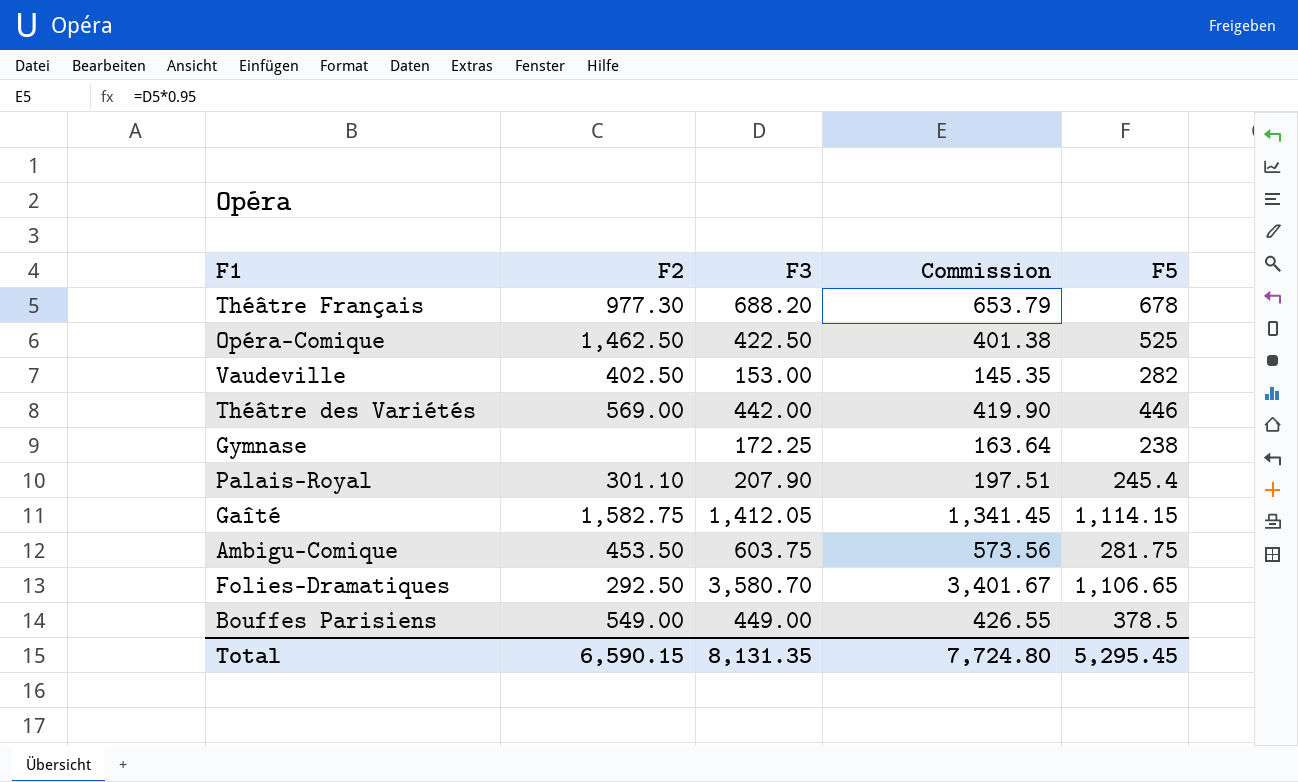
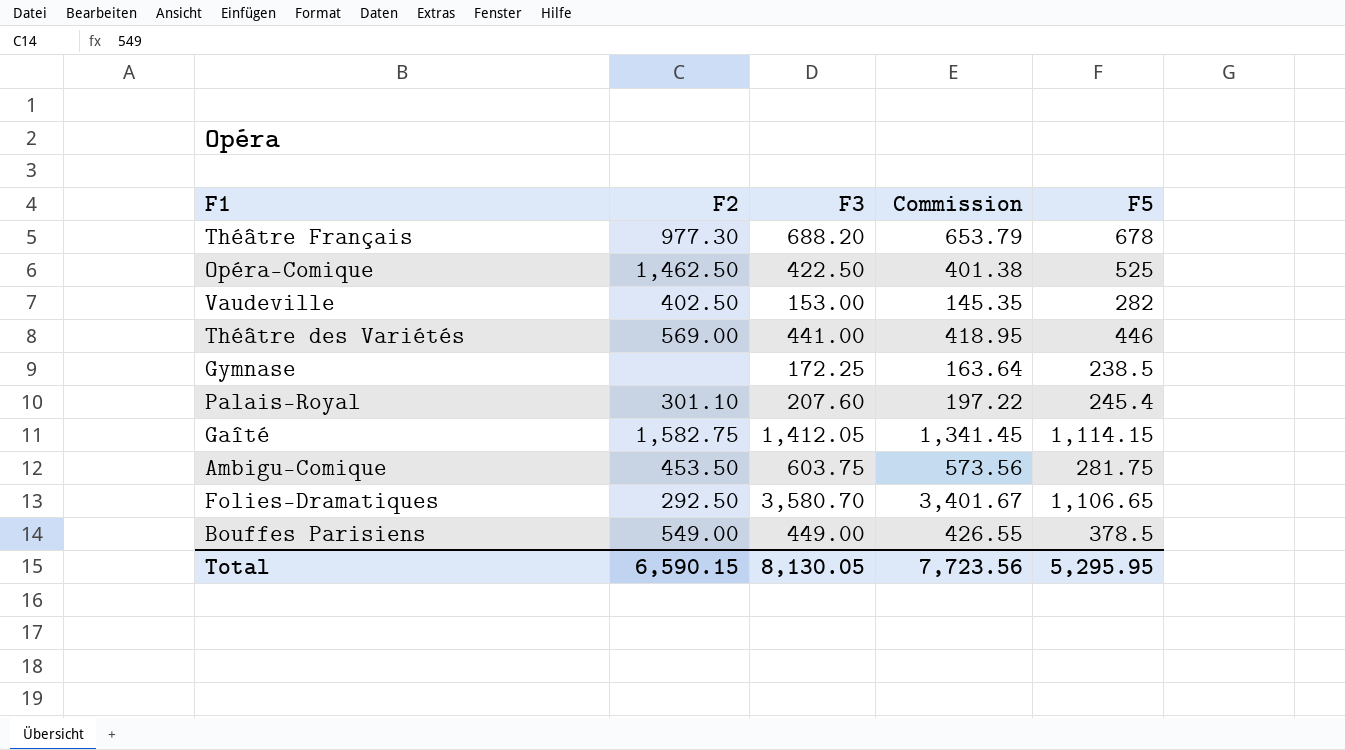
Théâtre des Variétés | F3: 442.00 -> 441.00
Théâtre des Variétés | Commission: 419.90 -> 418.95
Gymnase | F5: 238 -> 238.5
Palais-Royal | F3: 207.90 -> 207.60
Palais-Royal | Commission: 197.51 -> 197.22
Total | F3: 8,131.35 -> 8,130.05
Total | Commission: 7,724.80 -> 7,723.56
Total | F5: 5,295.45 -> 5,295.95

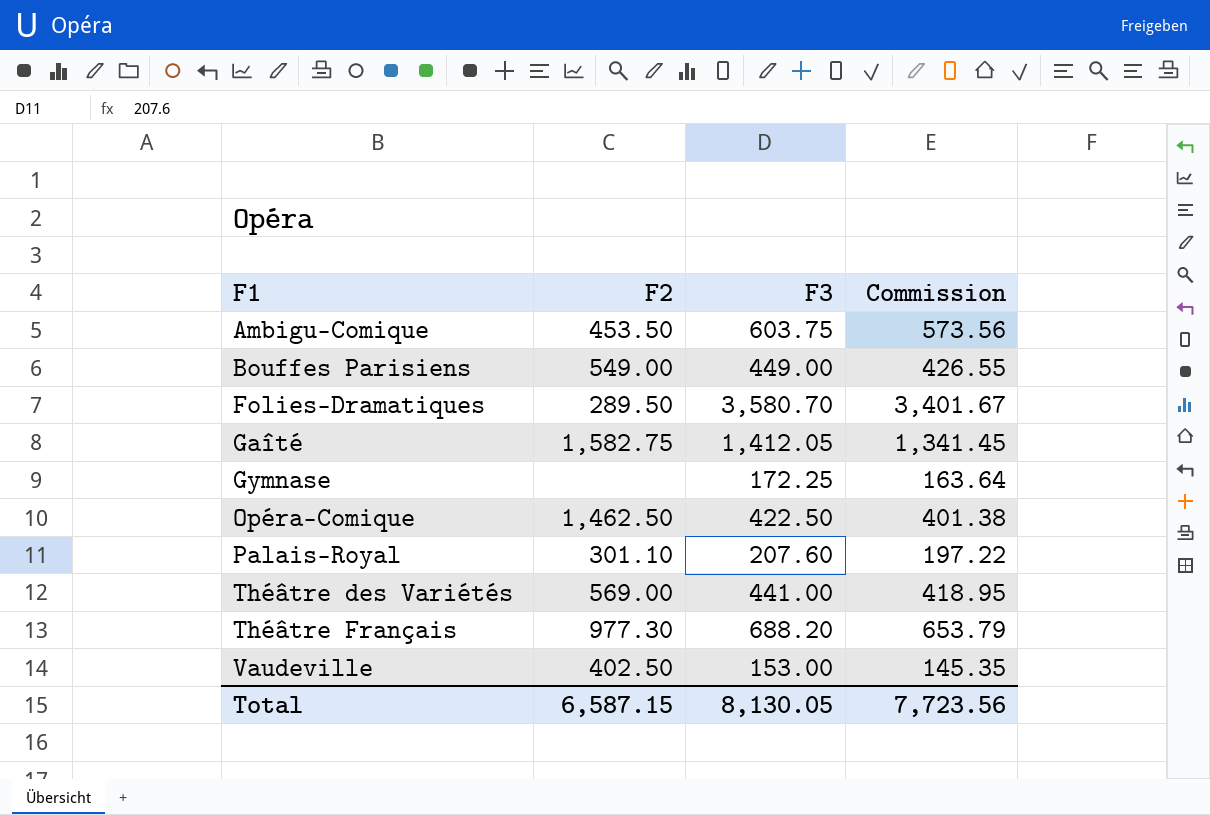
row order: none -> F1 ascending
column F5 | position: 5 -> none
Folies-Dramatiques | F2: 292.50 -> 289.50
Total | F2: 6,590.15 -> 6,587.15

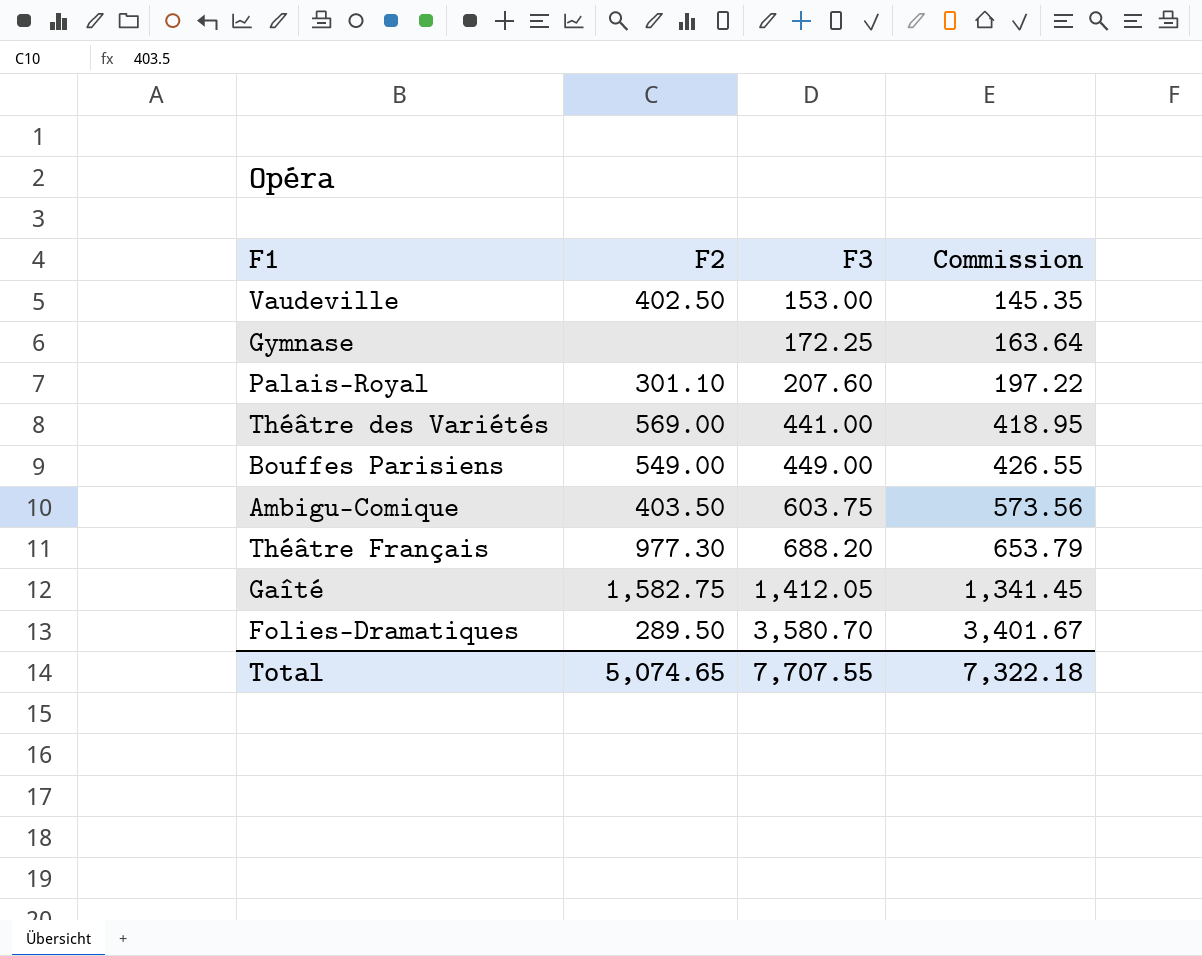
row order: F1 ascending -> F3 ascending
row Opéra-Comique: 1,462.50 | 422.50 | 401.38 -> none
Ambigu-Comique | F2: 453.50 -> 403.50
Total | F2: 6,587.15 -> 5,074.65
Total | F3: 8,130.05 -> 7,707.55
Total | Commission: 7,723.56 -> 7,322.18

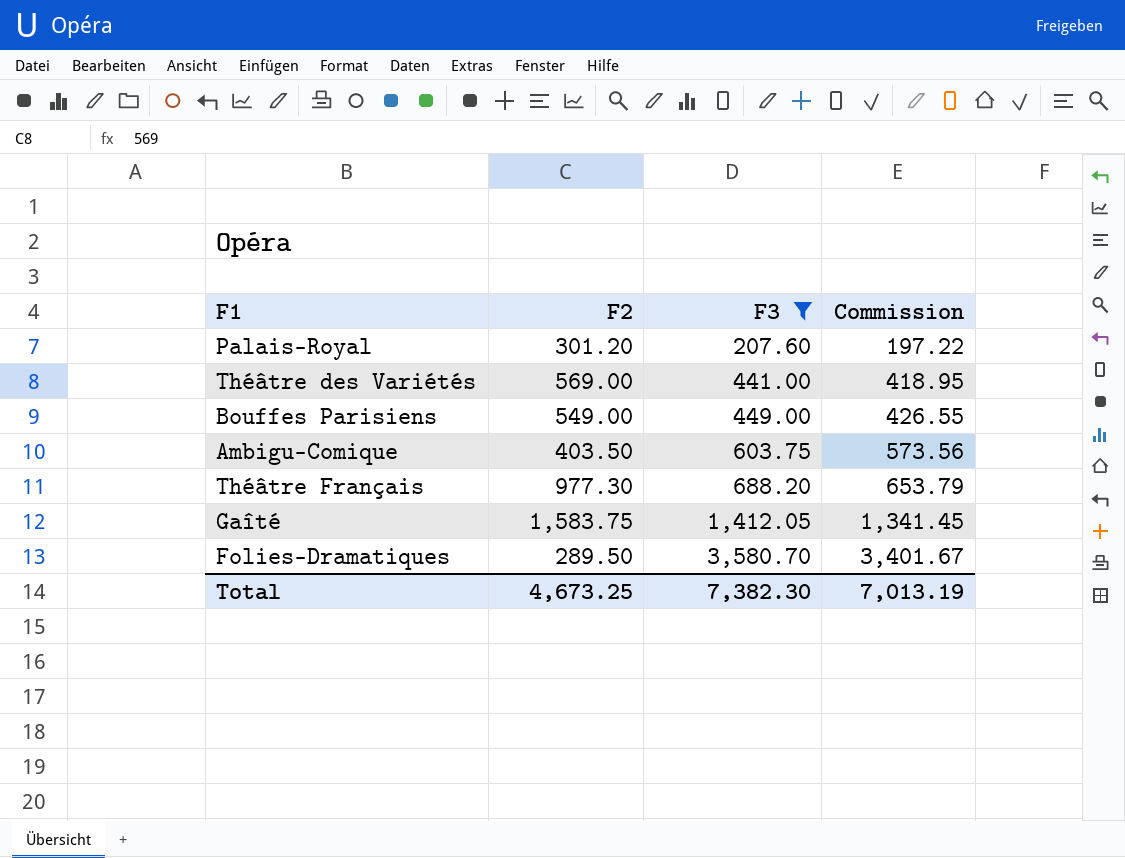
filter: none -> F3 >= 207.60
Palais-Royal | F2: 301.10 -> 301.20
Gaîté | F2: 1,582.75 -> 1,583.75
Total | F2: 5,074.65 -> 4,673.25
Total | F3: 7,707.55 -> 7,382.30
Total | Commission: 7,322.18 -> 7,013.19

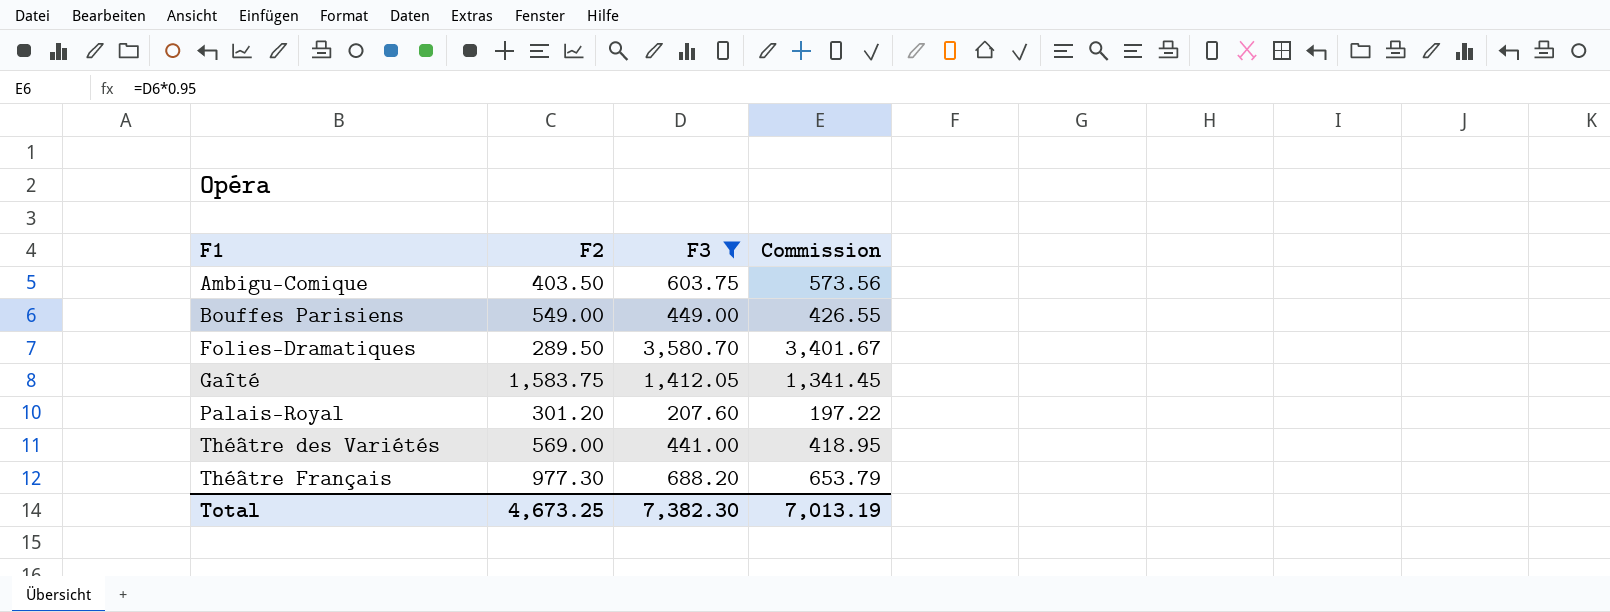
row order: F3 ascending -> F1 ascending

